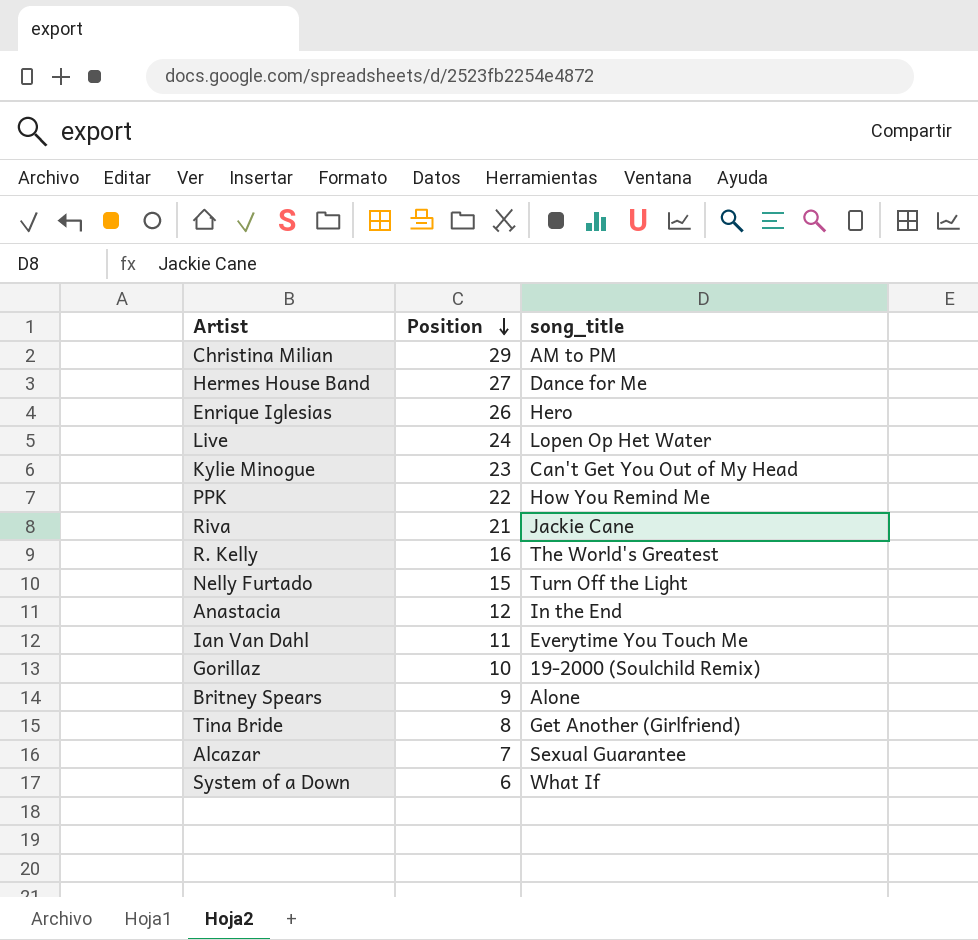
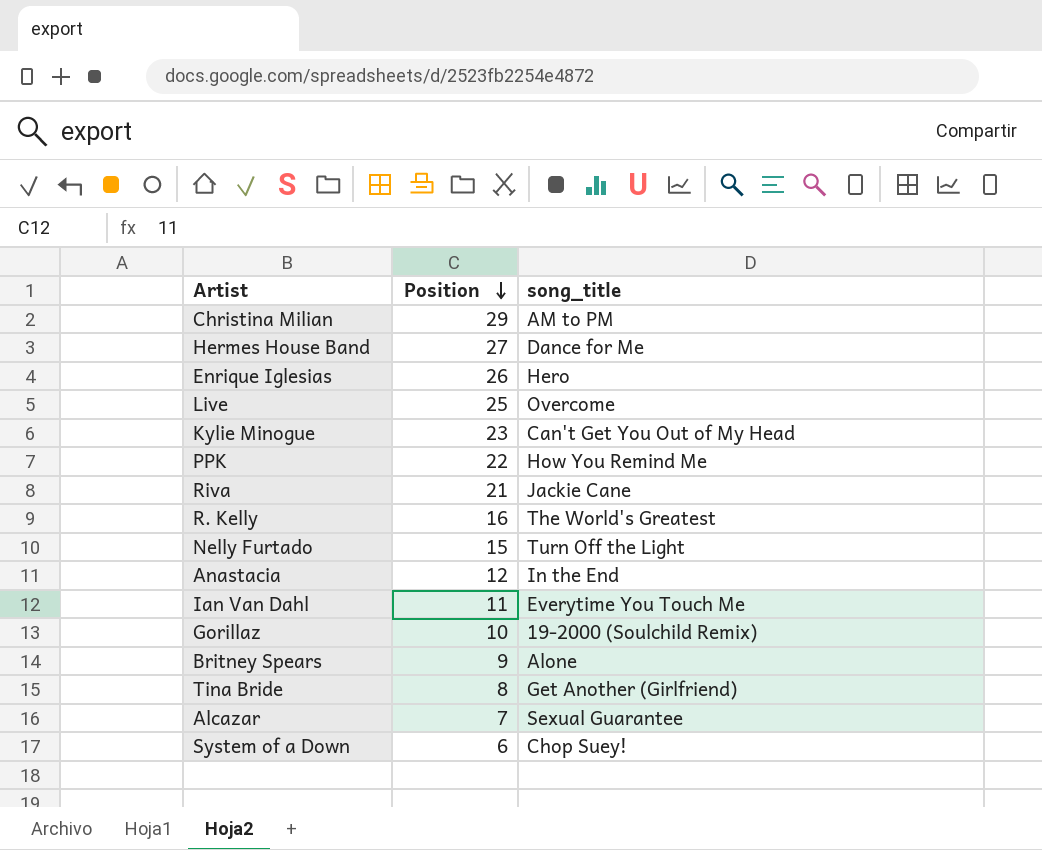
Live | Position: 24 -> 25
Live | song_title: Lopen Op Het Water -> Overcome
System of a Down | song_title: What If -> Chop Suey!

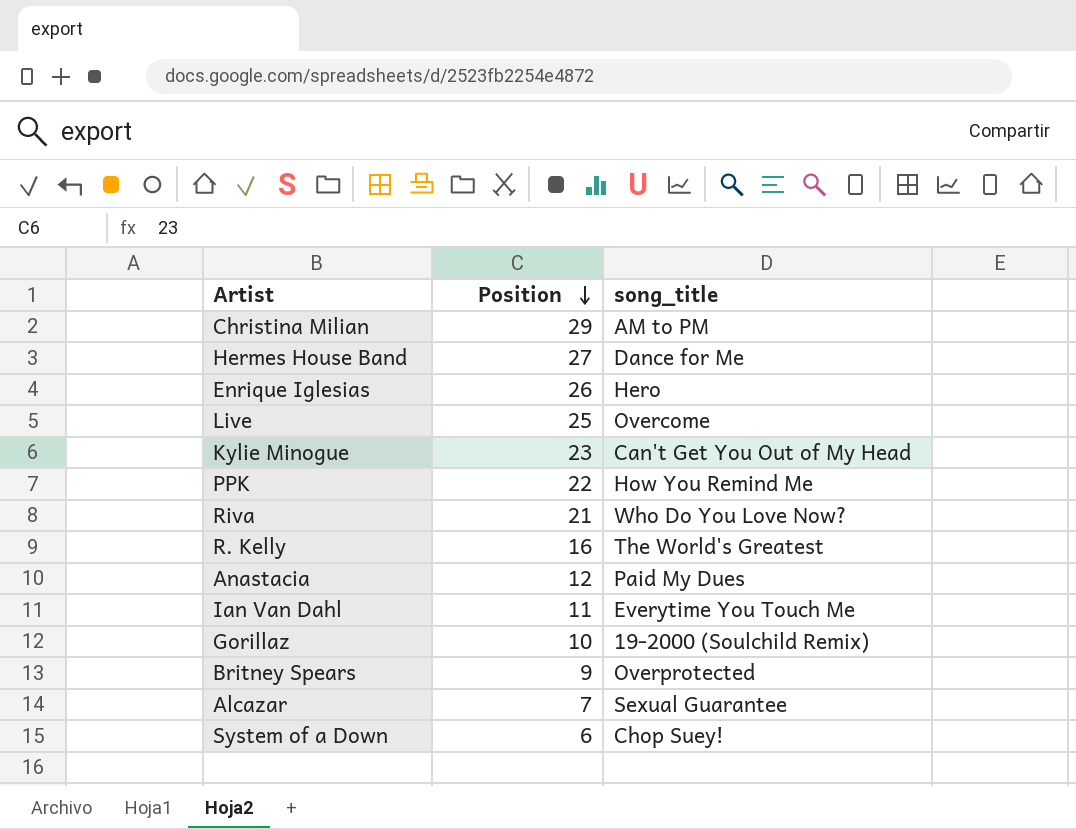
row Nelly Furtado: 15 | Turn Off the Light -> none
row Tina Bride: 8 | Get Another (Girlfriend) -> none
Riva | song_title: Jackie Cane -> Who Do You Love Now?
Anastacia | song_title: In the End -> Paid My Dues
Britney Spears | song_title: Alone -> Overprotected

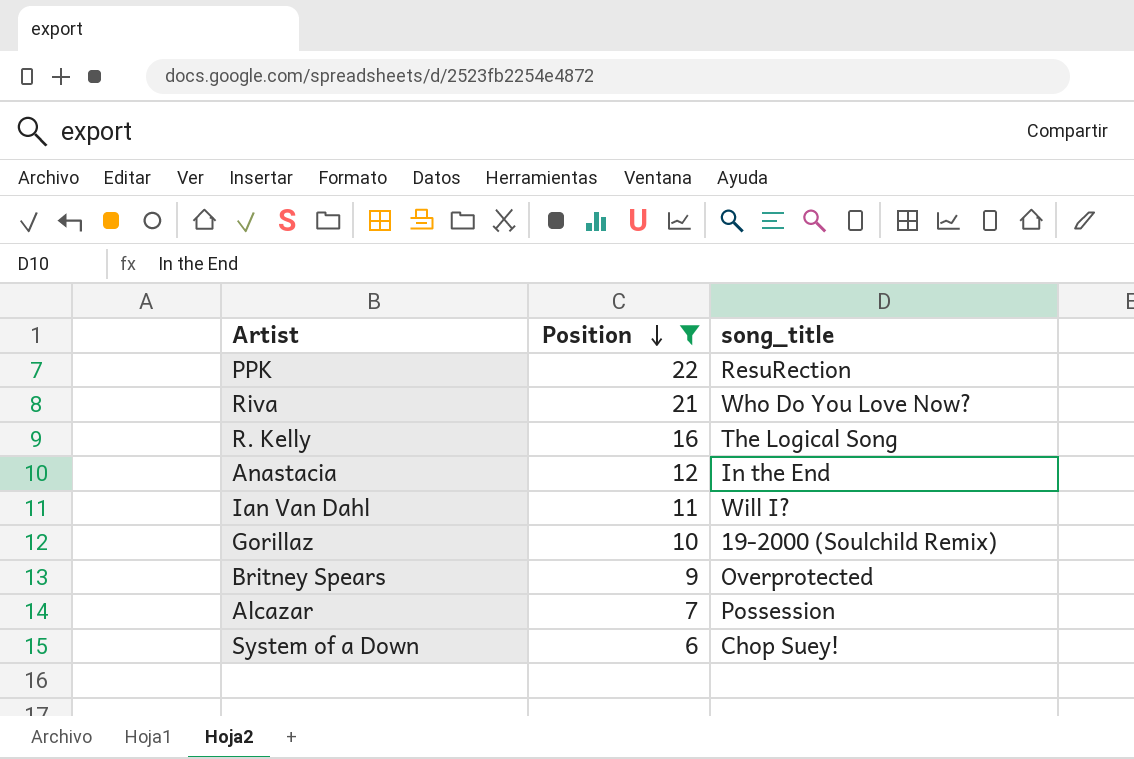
filter: none -> Position <= 22
PPK | song_title: How You Remind Me -> ResuRection
R. Kelly | song_title: The World's Greatest -> The Logical Song
Anastacia | song_title: Paid My Dues -> In the End
Ian Van Dahl | song_title: Everytime You Touch Me -> Will I?
Alcazar | song_title: Sexual Guarantee -> Possession

